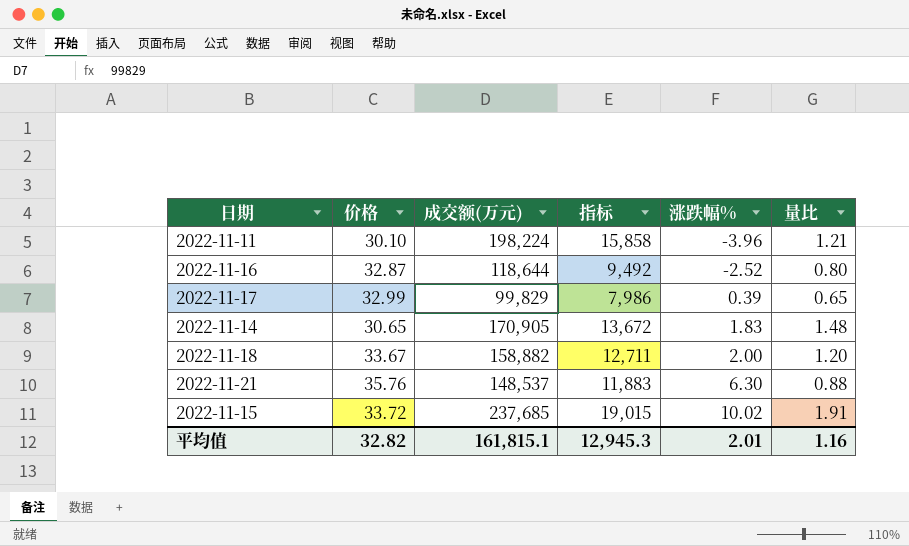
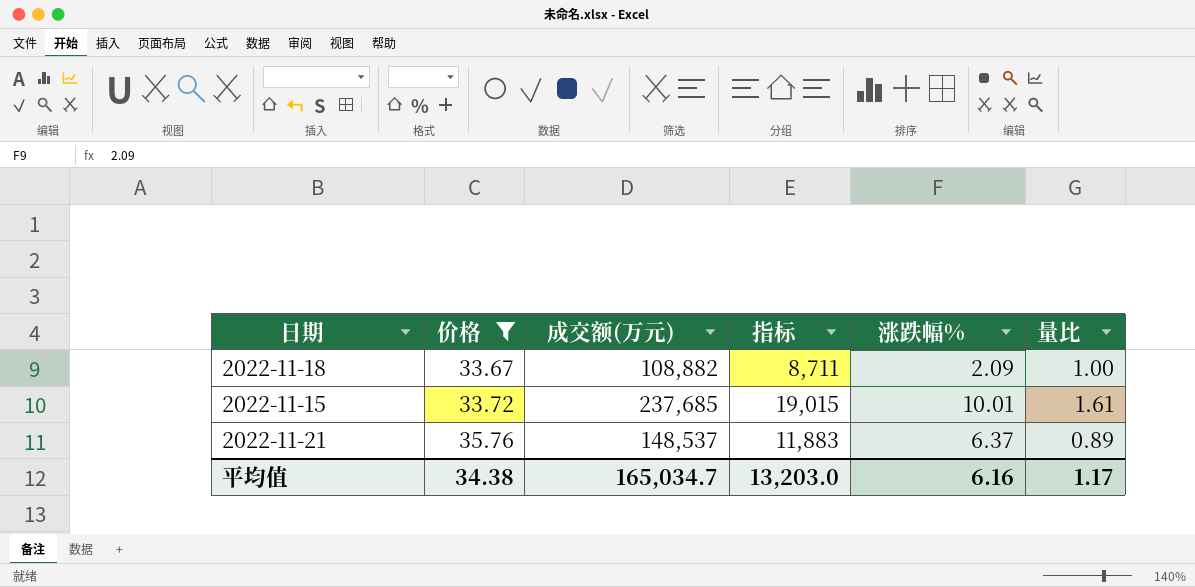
filter: none -> 价格 >= 33.67
row order: 涨跌幅% ascending -> 价格 ascending
2022-11-18 | 成交额(万元): 158,882 -> 108,882
2022-11-18 | 指标: 12,711 -> 8,711
2022-11-18 | 涨跌幅%: 2.00 -> 2.09
2022-11-18 | 量比: 1.20 -> 1.00
2022-11-15 | 涨跌幅%: 10.02 -> 10.01
2022-11-15 | 量比: 1.91 -> 1.61
2022-11-21 | 涨跌幅%: 6.30 -> 6.37
2022-11-21 | 量比: 0.88 -> 0.89
平均值 | 价格: 32.82 -> 34.38
平均值 | 成交额(万元): 161,815.1 -> 165,034.7
平均值 | 指标: 12,945.3 -> 13,203.0
平均值 | 涨跌幅%: 2.01 -> 6.16
平均值 | 量比: 1.16 -> 1.17

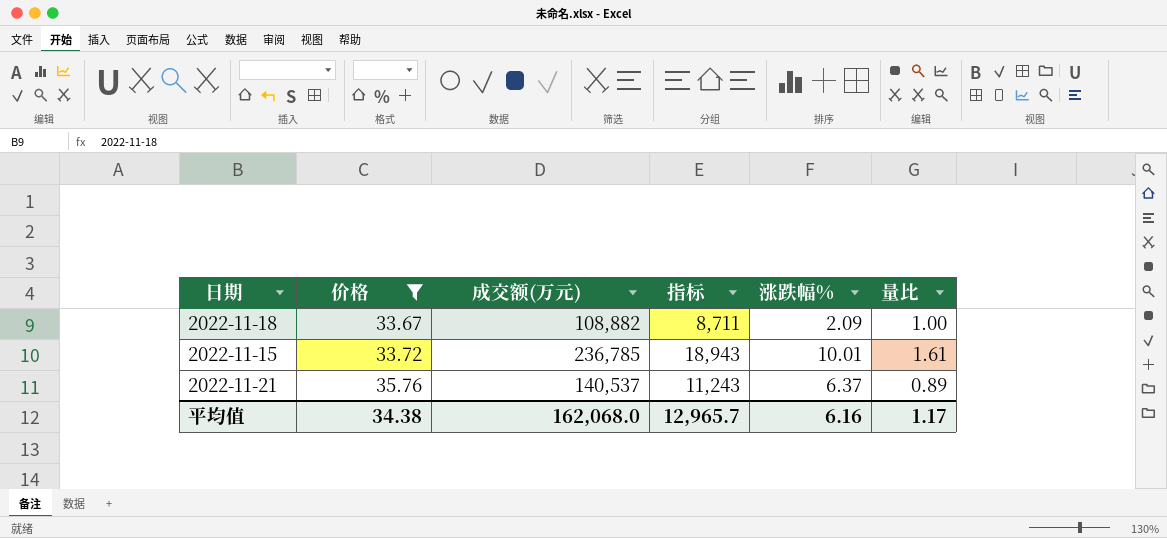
2022-11-15 | 成交额(万元): 237,685 -> 236,785
2022-11-15 | 指标: 19,015 -> 18,943
2022-11-21 | 成交额(万元): 148,537 -> 140,537
2022-11-21 | 指标: 11,883 -> 11,243
平均值 | 成交额(万元): 165,034.7 -> 162,068.0
平均值 | 指标: 13,203.0 -> 12,965.7

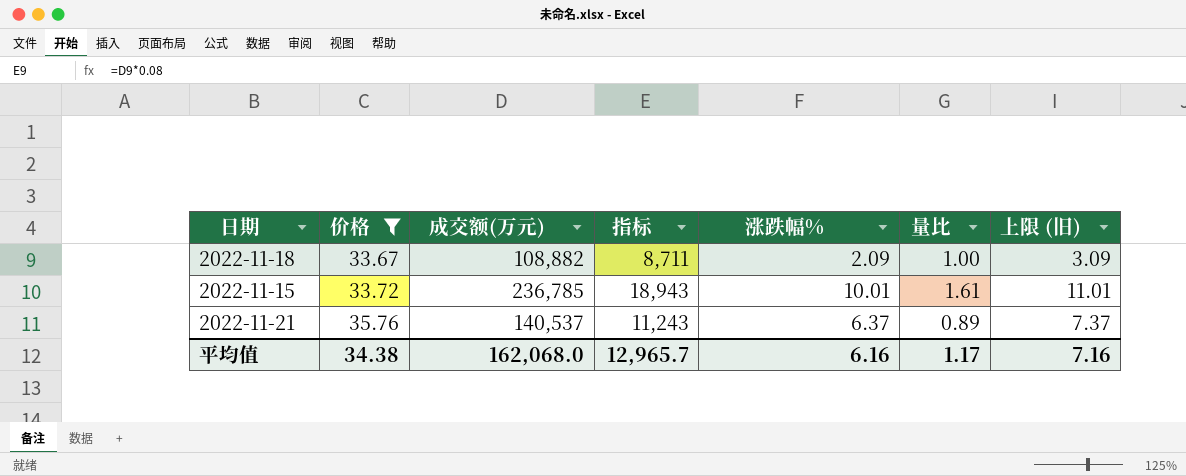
column 上限 (旧) | formula: none -> [涨跌幅%] + 1

